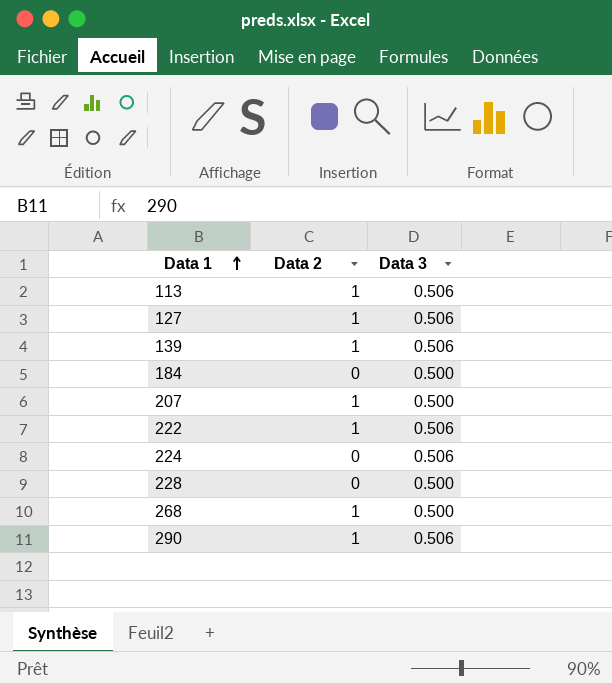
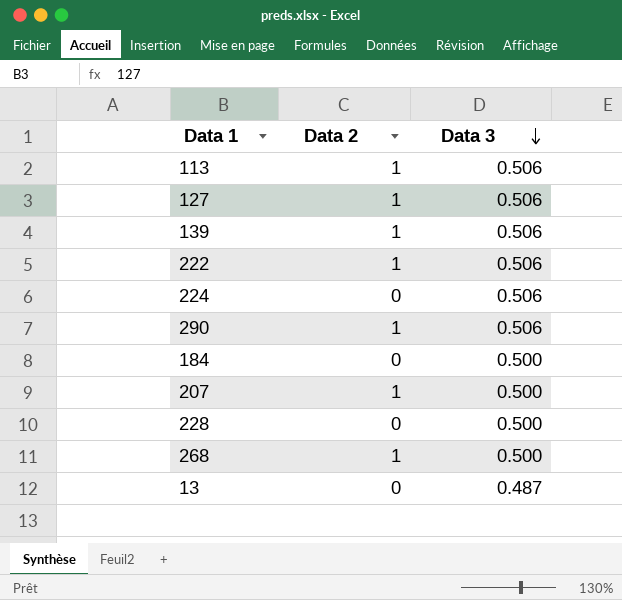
row order: Data 1 ascending -> Data 3 descending
row 13: none -> 0 | 0.487

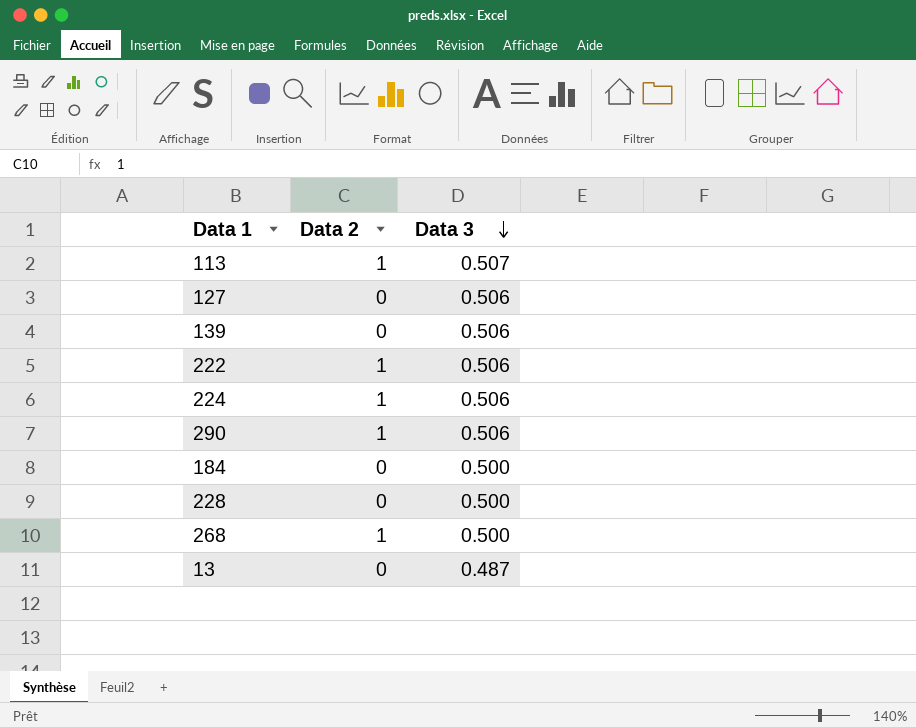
row 207: 1 | 0.500 -> none
113 | Data 3: 0.506 -> 0.507
127 | Data 2: 1 -> 0
139 | Data 2: 1 -> 0
224 | Data 2: 0 -> 1

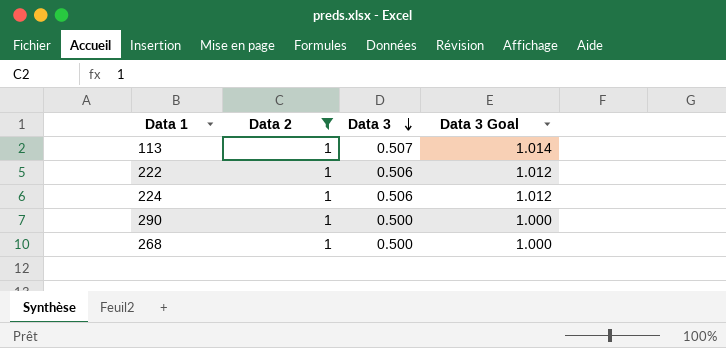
filter: none -> Data 2 = 1
column Data 3 Goal | formula: none -> [Data 3] * 2
290 | Data 3: 0.506 -> 0.500

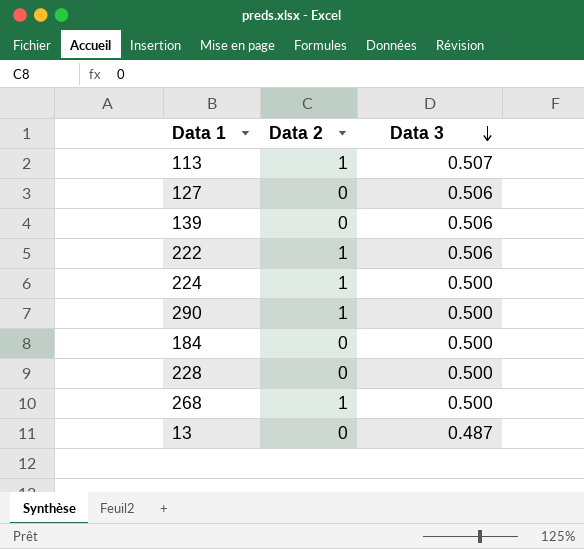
filter: Data 2 = 1 -> none
column Data 3 Goal | formula: [Data 3] * 2 -> none
224 | Data 3: 0.506 -> 0.500

